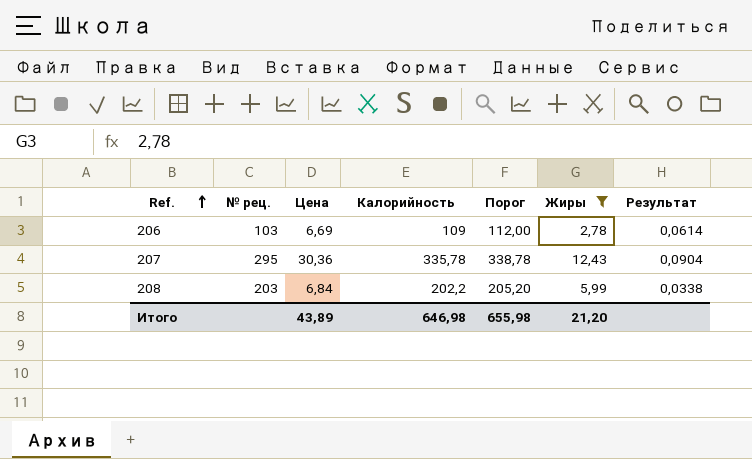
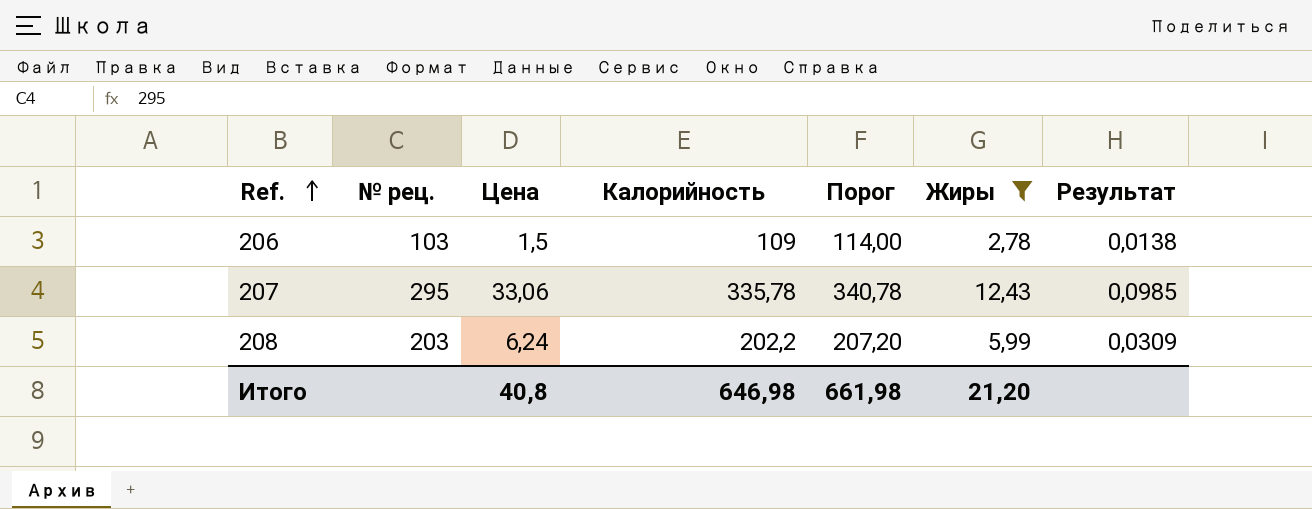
column Порог | formula: [Калорийность] + 3 -> [Калорийность] + 5
206 | Цена: 6,69 -> 1,5
206 | Результат: 0,0614 -> 0,0138
207 | Цена: 30,36 -> 33,06
207 | Результат: 0,0904 -> 0,0985
208 | Цена: 6,84 -> 6,24
208 | Результат: 0,0338 -> 0,0309
Итого | Цена: 43,89 -> 40,8
Итого | Порог: 655,98 -> 661,98

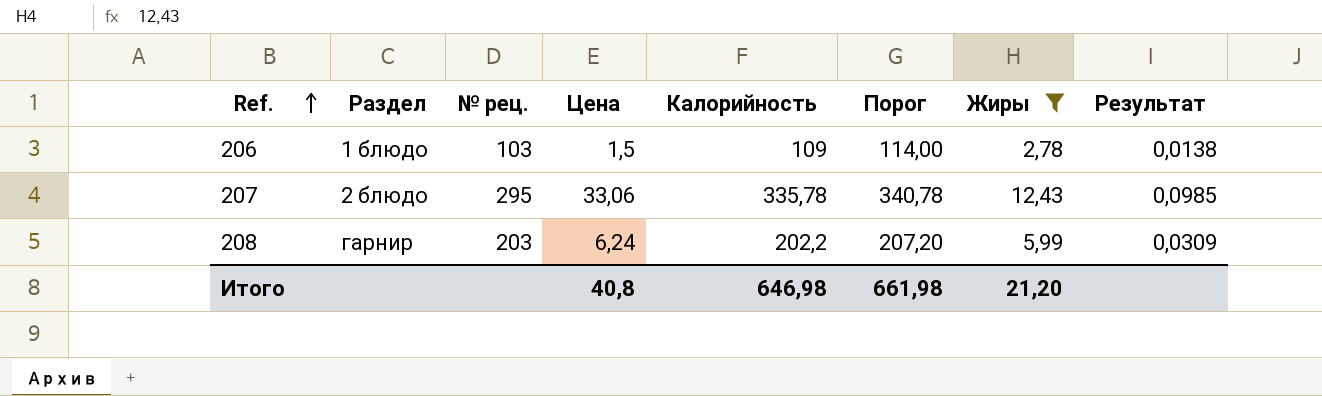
column Раздел | position: none -> 2

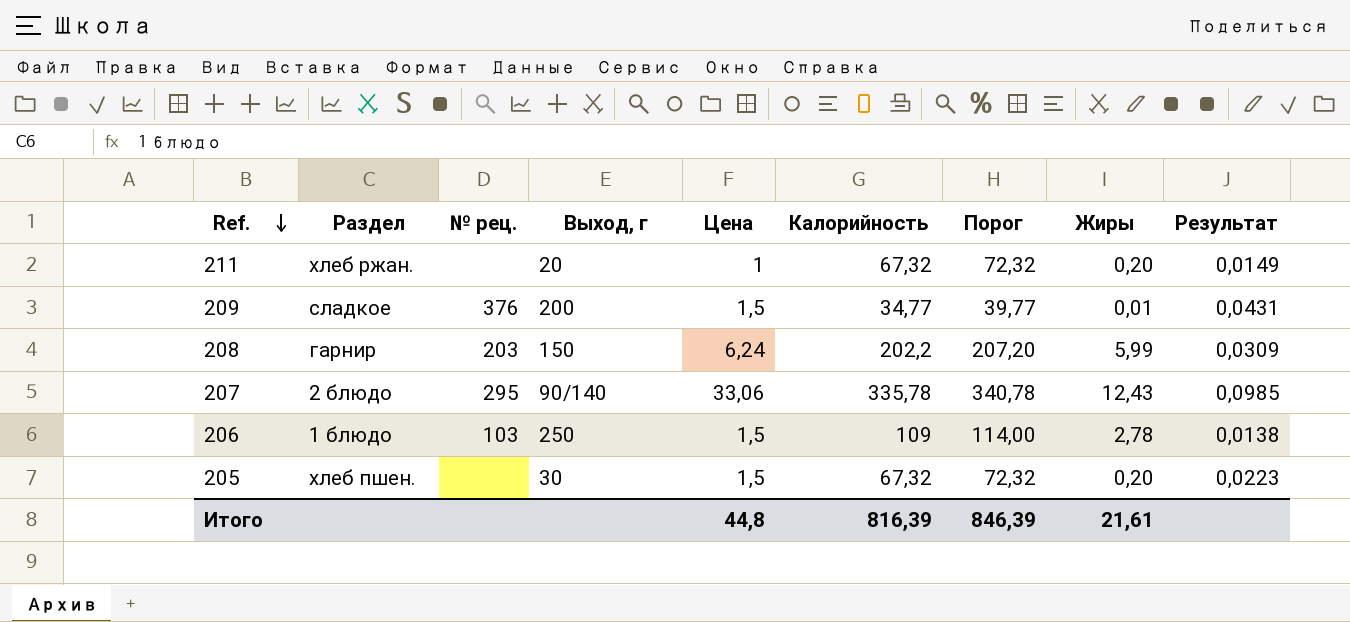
filter: Жиры >= 2,78 -> none
row order: Ref. ascending -> Ref. descending
column Выход, г | position: none -> 4
Итого | Цена: 40,8 -> 44,8
Итого | Калорийность: 646,98 -> 816,39
Итого | Порог: 661,98 -> 846,39
Итого | Жиры: 21,20 -> 21,61

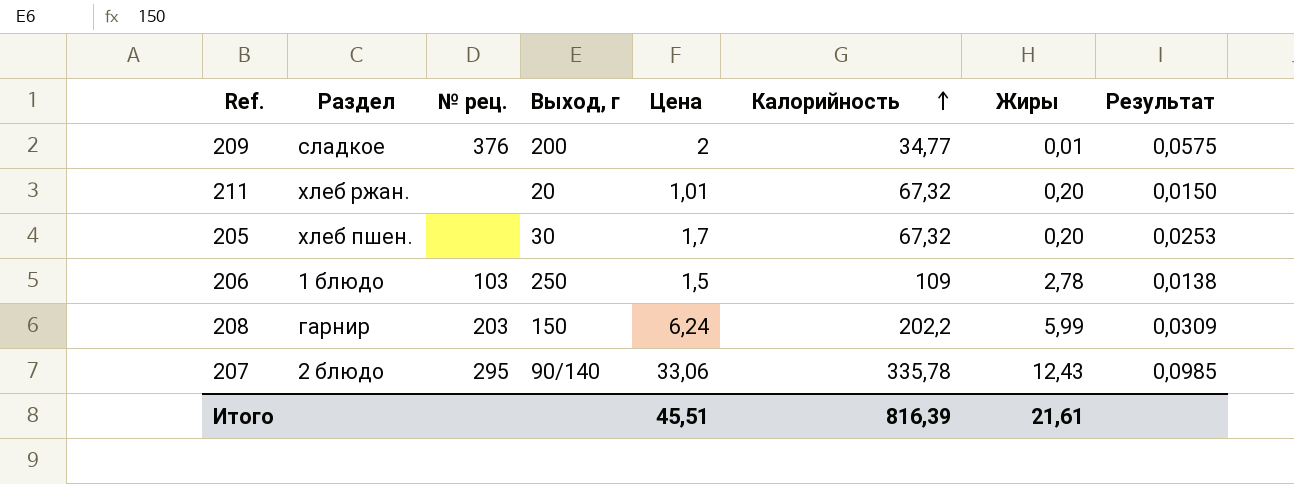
row order: Ref. descending -> Калорийность ascending
column Порог | formula: [Калорийность] + 5 -> none
209 | Цена: 1,5 -> 2
209 | Результат: 0,0431 -> 0,0575
211 | Цена: 1 -> 1,01
211 | Результат: 0,0149 -> 0,0150
205 | Цена: 1,5 -> 1,7
205 | Результат: 0,0223 -> 0,0253
Итого | Цена: 44,8 -> 45,51

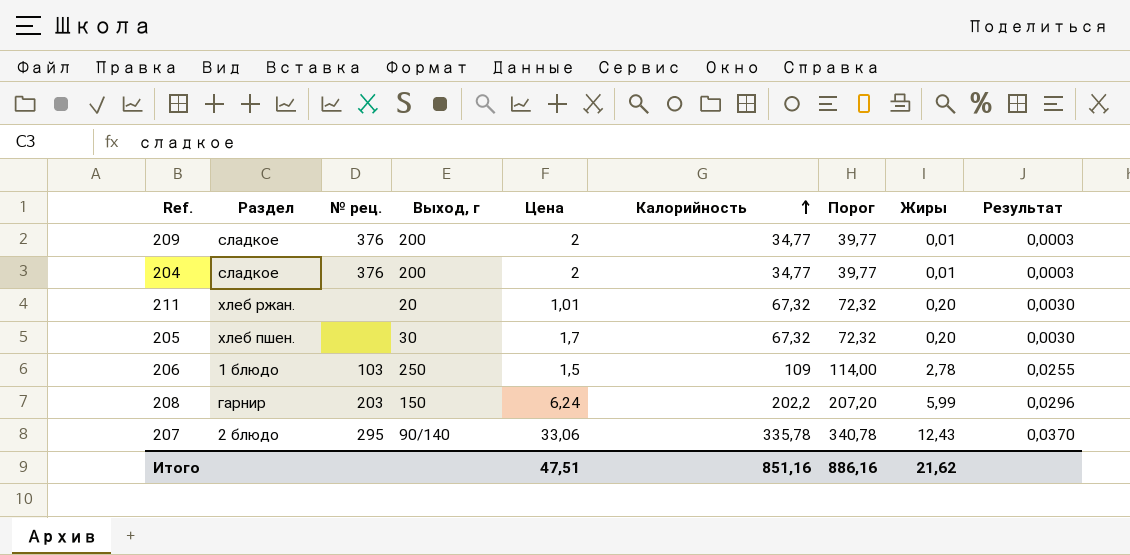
column Порог | formula: none -> [Калорийность] + 5
column Результат | formula: [Цена] / [Калорийность] -> [Жиры] / [Калорийность]
row 204: none -> сладкое | 376 | 200 | 2 | 34,77 | 39,77 | 0,01 | 0,0003
Итого | Цена: 45,51 -> 47,51
Итого | Калорийность: 816,39 -> 851,16
Итого | Жиры: 21,61 -> 21,62

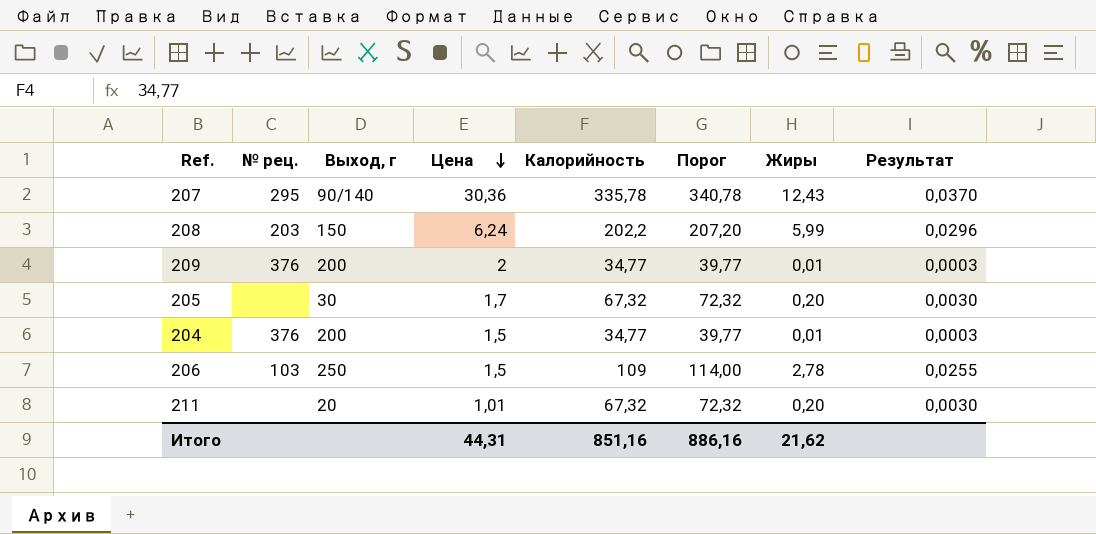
row order: Калорийность ascending -> Цена descending
column Раздел | position: 2 -> none
207 | Цена: 33,06 -> 30,36
204 | Цена: 2 -> 1,5
Итого | Цена: 47,51 -> 44,31

